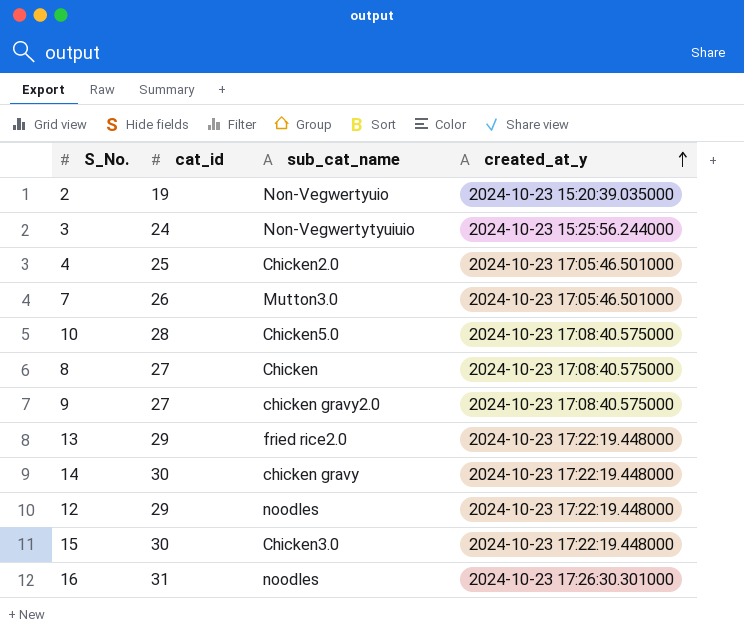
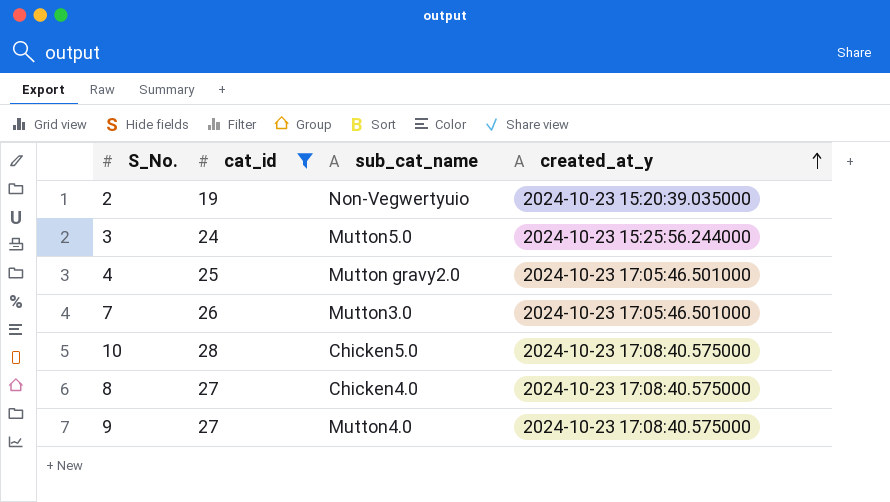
filter: none -> cat_id <= 28
3 | sub_cat_name: Non-Vegwertytyuiuio -> Mutton5.0
4 | sub_cat_name: Chicken2.0 -> Mutton gravy2.0
8 | sub_cat_name: Chicken -> Chicken4.0
9 | sub_cat_name: chicken gravy2.0 -> Mutton4.0

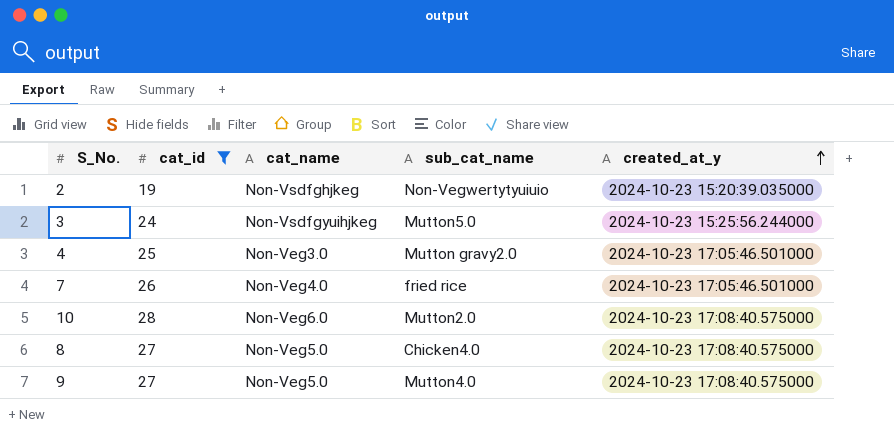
column cat_name | position: none -> 3
2 | sub_cat_name: Non-Vegwertyuio -> Non-Vegwertytyuiuio
7 | sub_cat_name: Mutton3.0 -> fried rice
10 | sub_cat_name: Chicken5.0 -> Mutton2.0

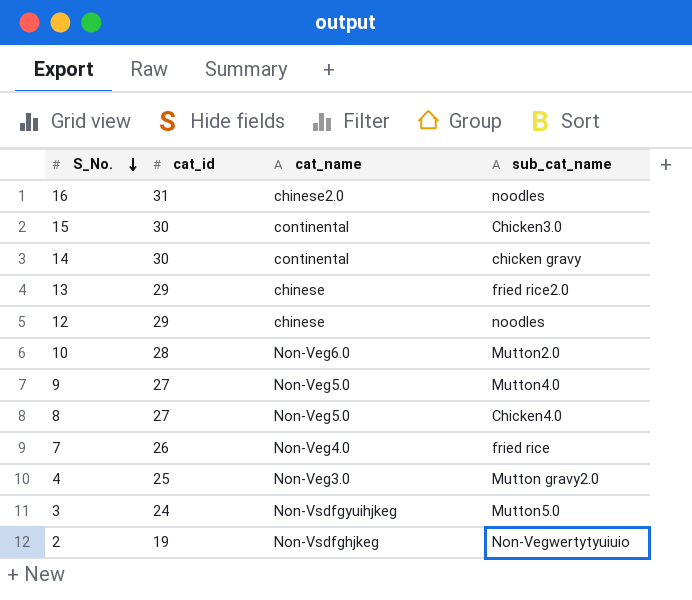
filter: cat_id <= 28 -> none
row order: created_at_y ascending -> S_No. descending
column created_at_y | position: 5 -> none

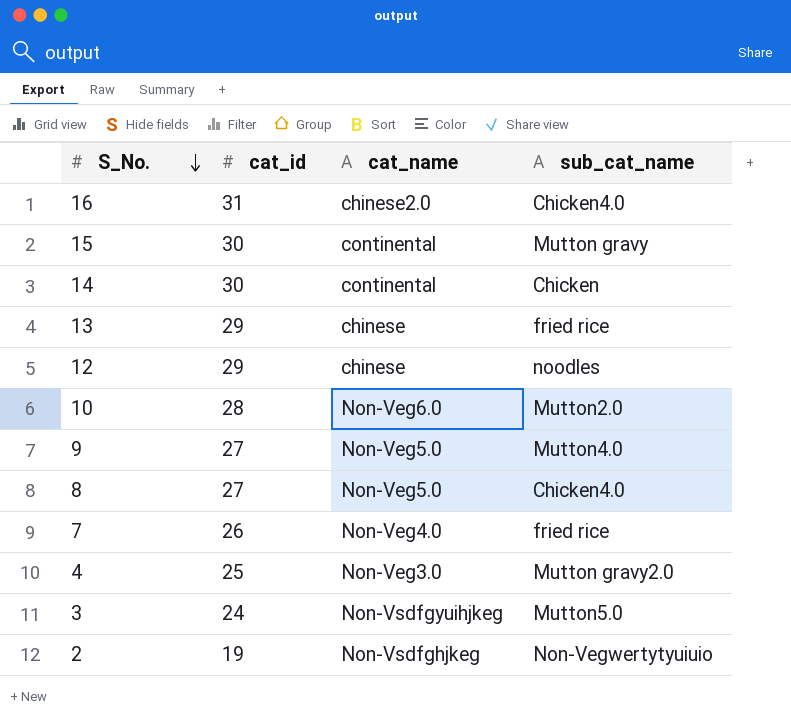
16 | sub_cat_name: noodles -> Chicken4.0
15 | sub_cat_name: Chicken3.0 -> Mutton gravy
14 | sub_cat_name: chicken gravy -> Chicken
13 | sub_cat_name: fried rice2.0 -> fried rice

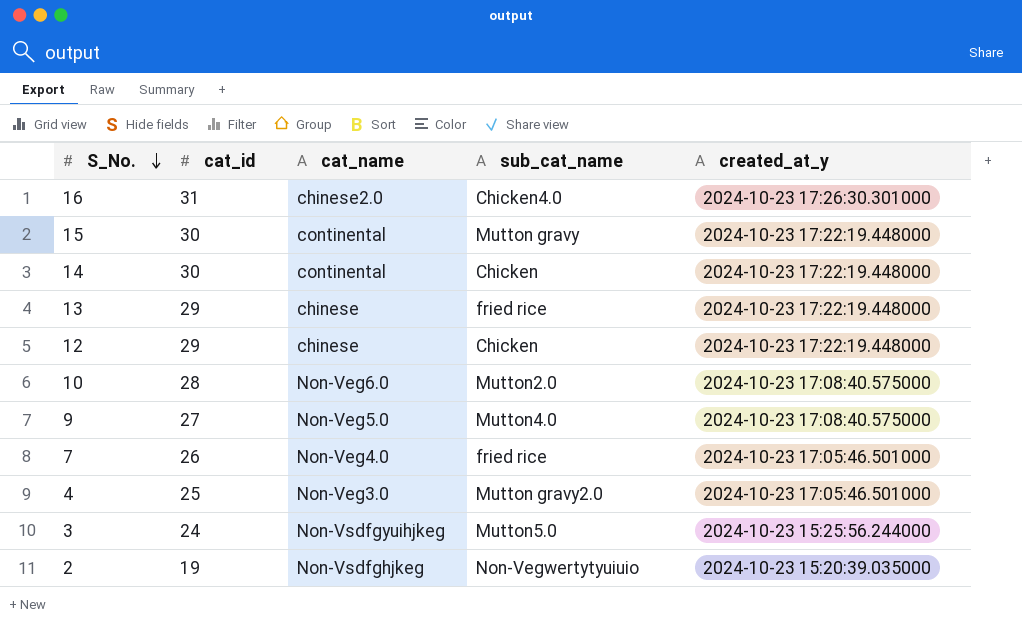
column created_at_y | position: none -> 5
row 8: 27 | Non-Veg5.0 | Chicken4.0 -> none
12 | sub_cat_name: noodles -> Chicken

